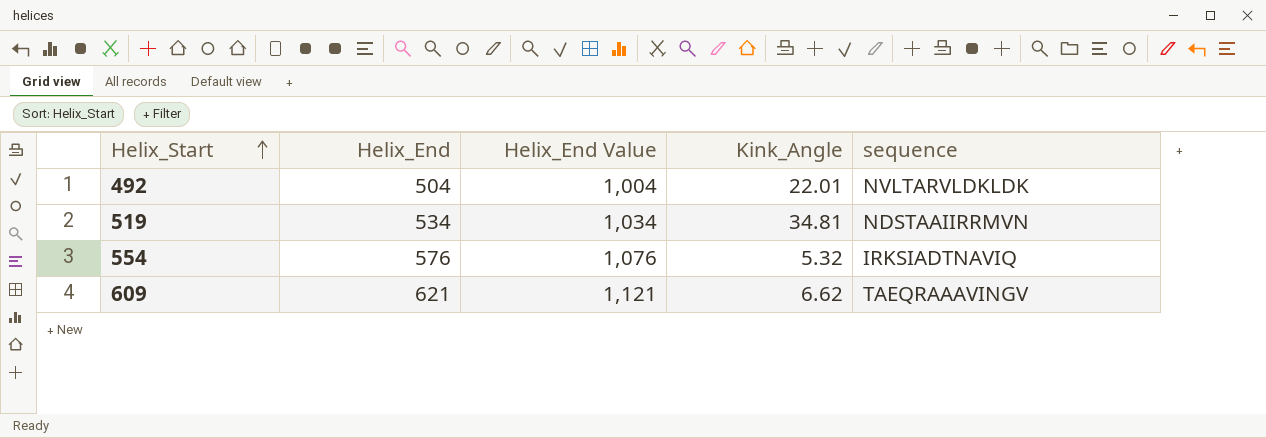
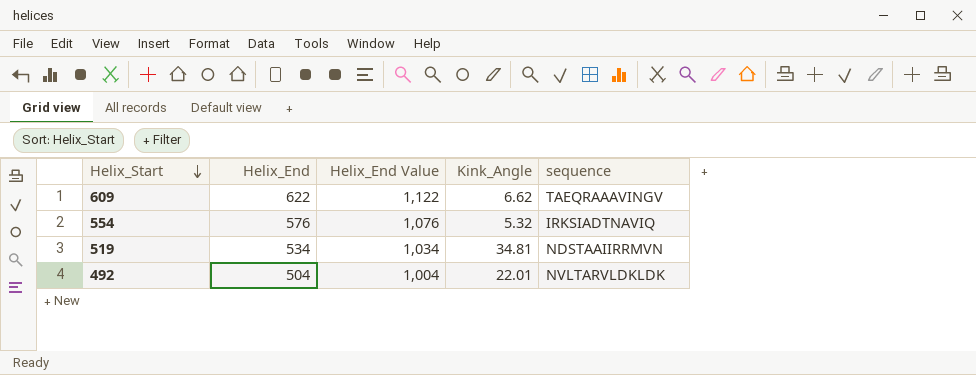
row order: Helix_Start ascending -> Helix_Start descending
609 | Helix_End: 621 -> 622
609 | Helix_End Value: 1,121 -> 1,122

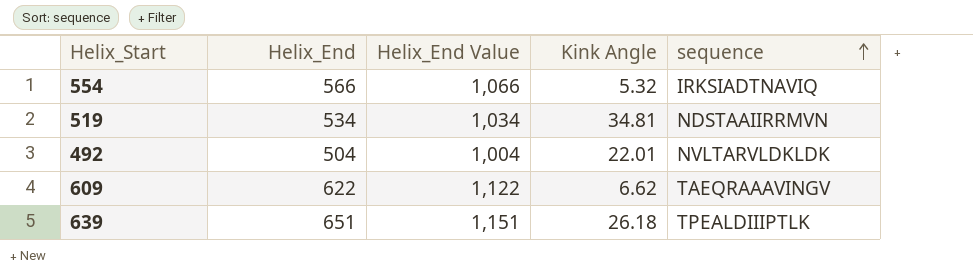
row order: Helix_Start descending -> sequence ascending
column name: Kink_Angle -> Kink Angle
554 | Helix_End: 576 -> 566
554 | Helix_End Value: 1,076 -> 1,066
row 639: none -> 651 | 1,151 | 26.18 | TPEALDIIIPTLK

